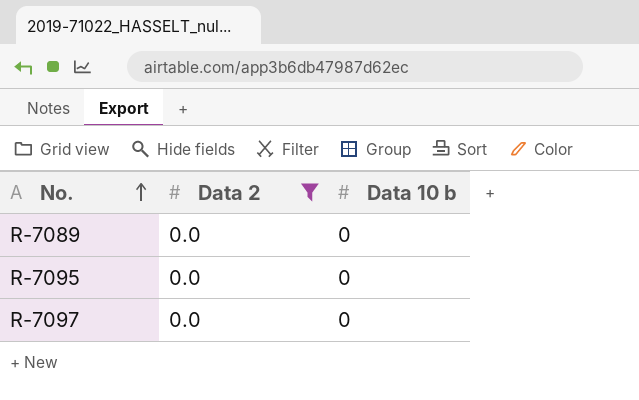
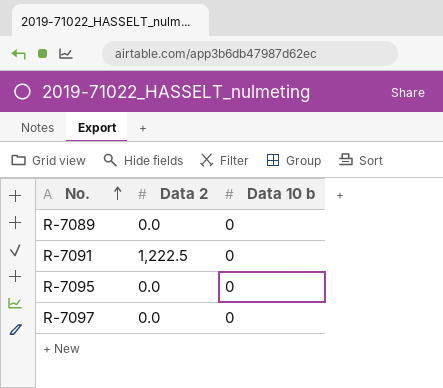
filter: Data 2 = 0.0 -> none

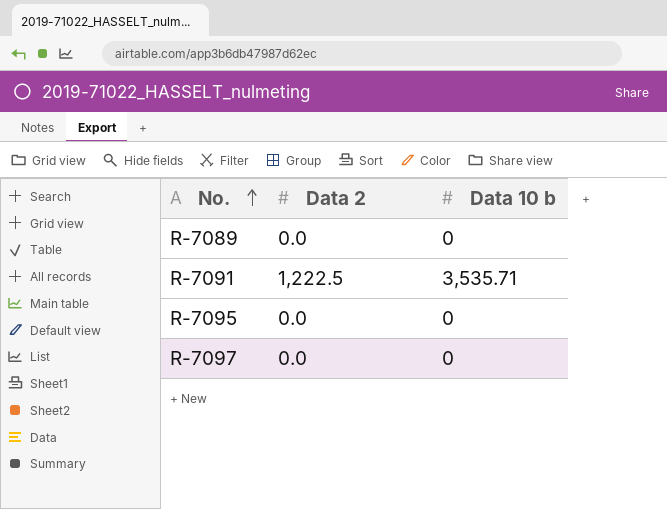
R-7091 | Data 10 b: 0 -> 3,535.71

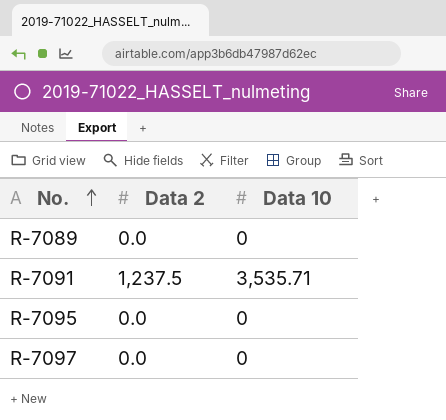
column name: Data 10 b -> Data 10
R-7091 | Data 2: 1,222.5 -> 1,237.5

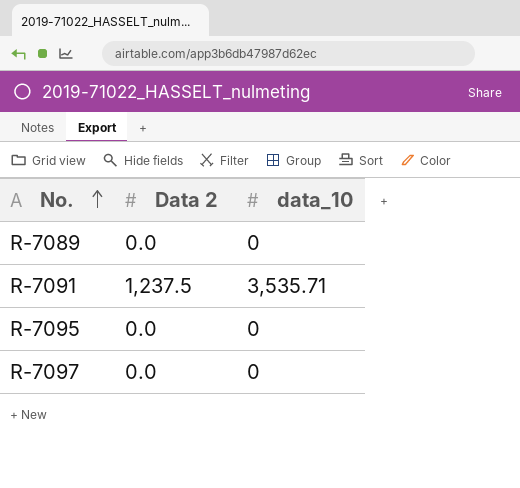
column name: Data 10 -> data_10

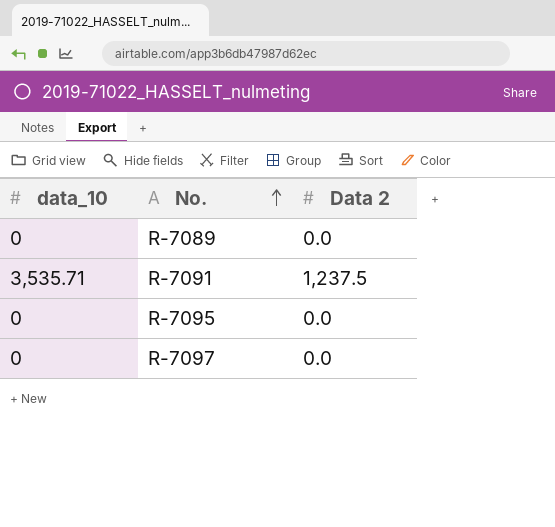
column data_10 | position: 3 -> 1

